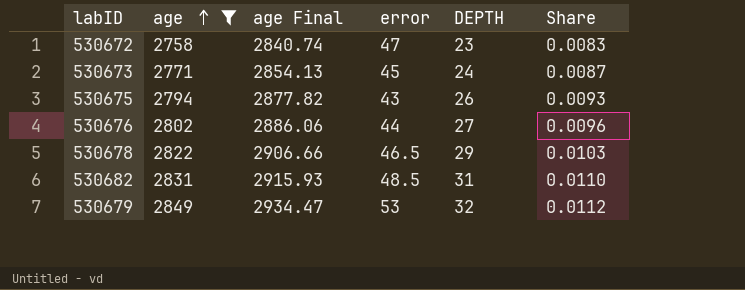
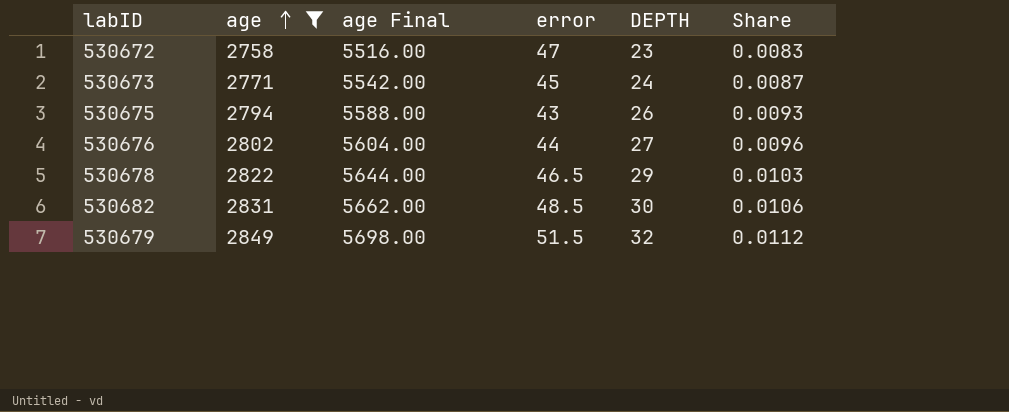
column age Final | formula: [age] * 1.03 -> [age] * 2
530682 | DEPTH: 31 -> 30
530682 | Share: 0.0110 -> 0.0106
530679 | error: 53 -> 51.5

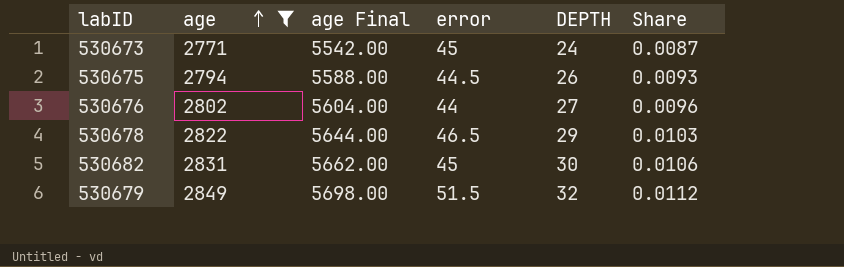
row 530672: 2758 | 5516.00 | 47 | 23 | 0.0083 -> none
530675 | error: 43 -> 44.5
530682 | error: 48.5 -> 45

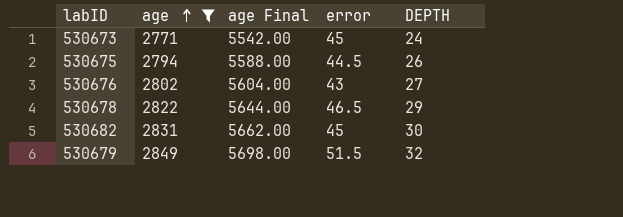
column Share | formula: [DEPTH] / [age] -> none
530676 | error: 44 -> 43

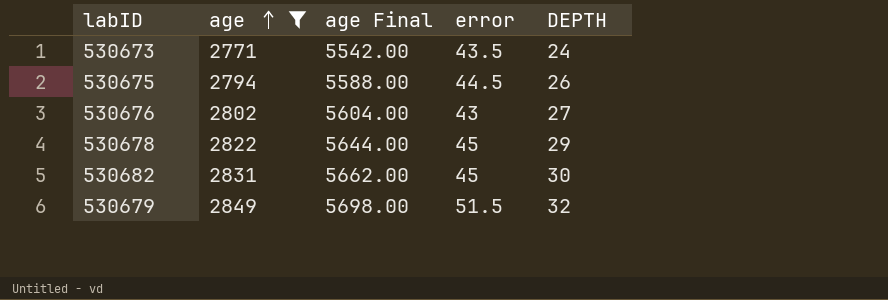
530673 | error: 45 -> 43.5
530678 | error: 46.5 -> 45

